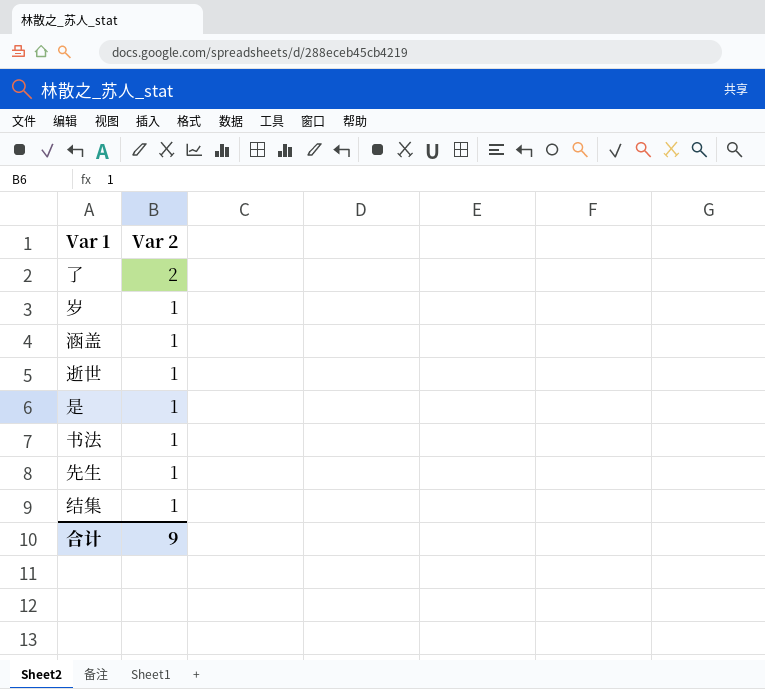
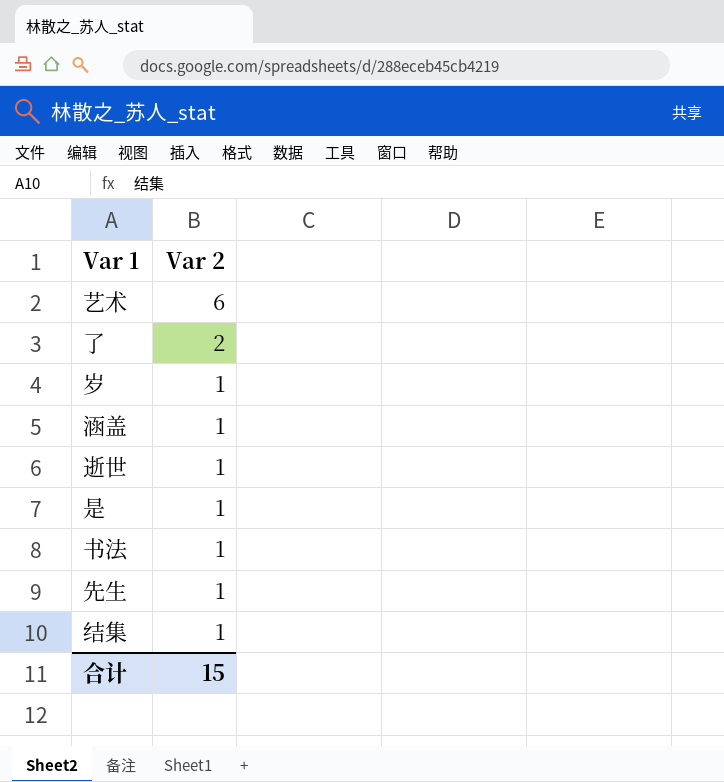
row 艺术: none -> 6
合计 | Var 2: 9 -> 15

